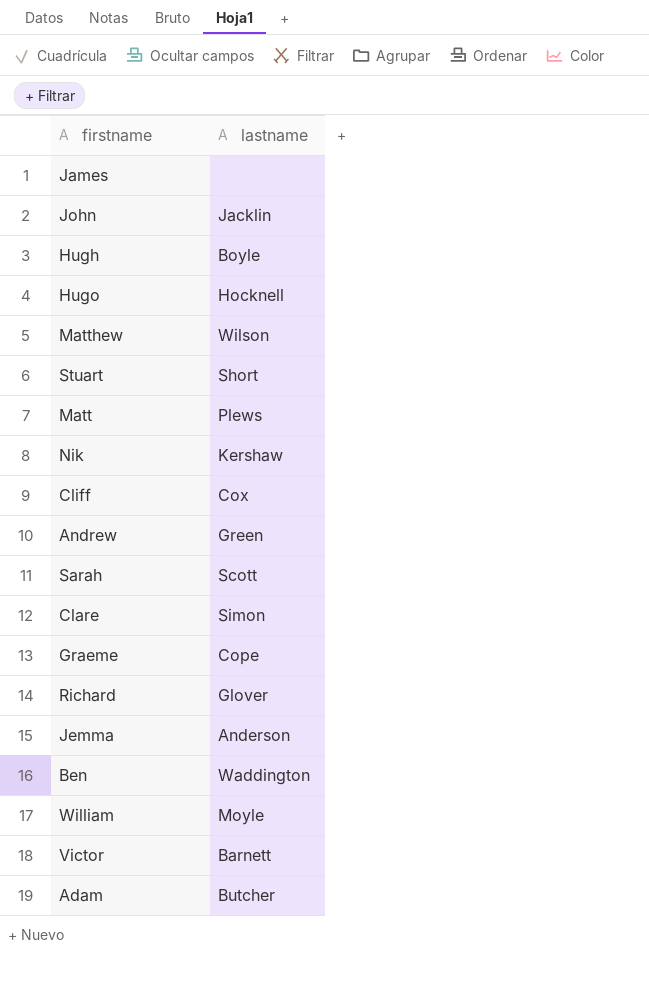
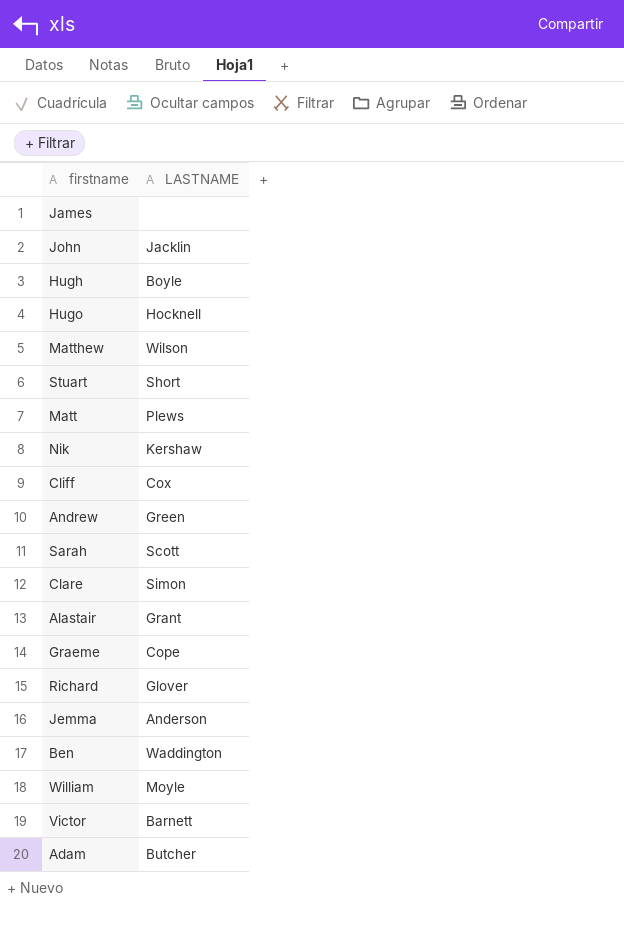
column name: lastname -> LASTNAME
row Alastair: none -> Grant

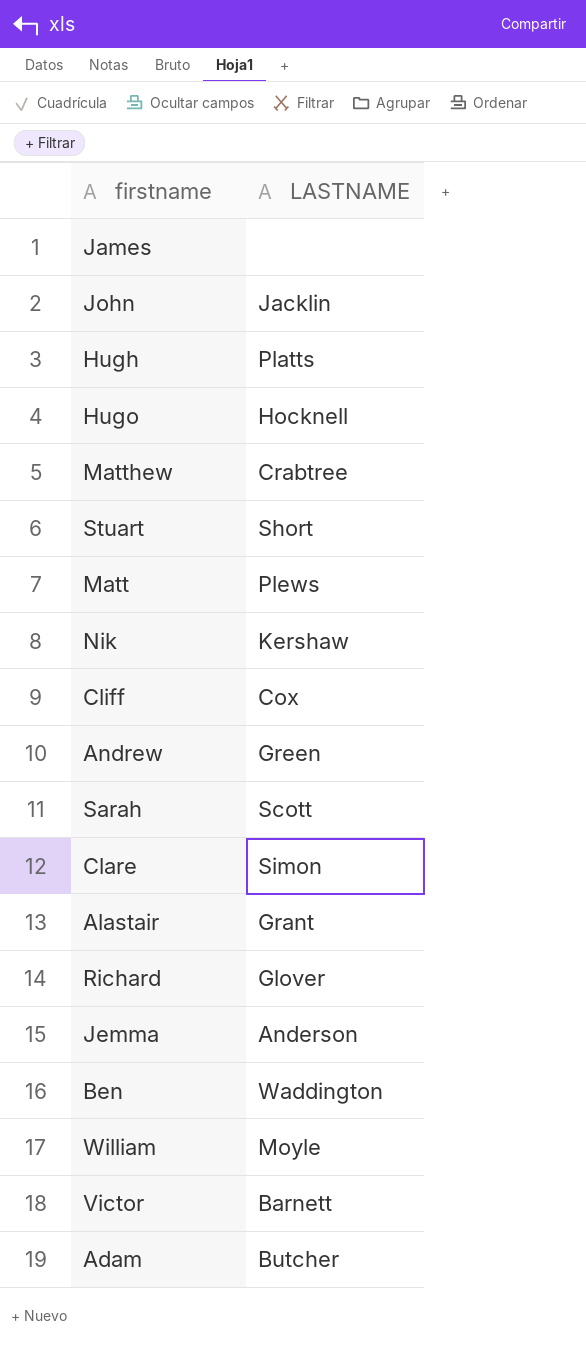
row Graeme: Cope -> none
Hugh | LASTNAME: Boyle -> Platts
Matthew | LASTNAME: Wilson -> Crabtree

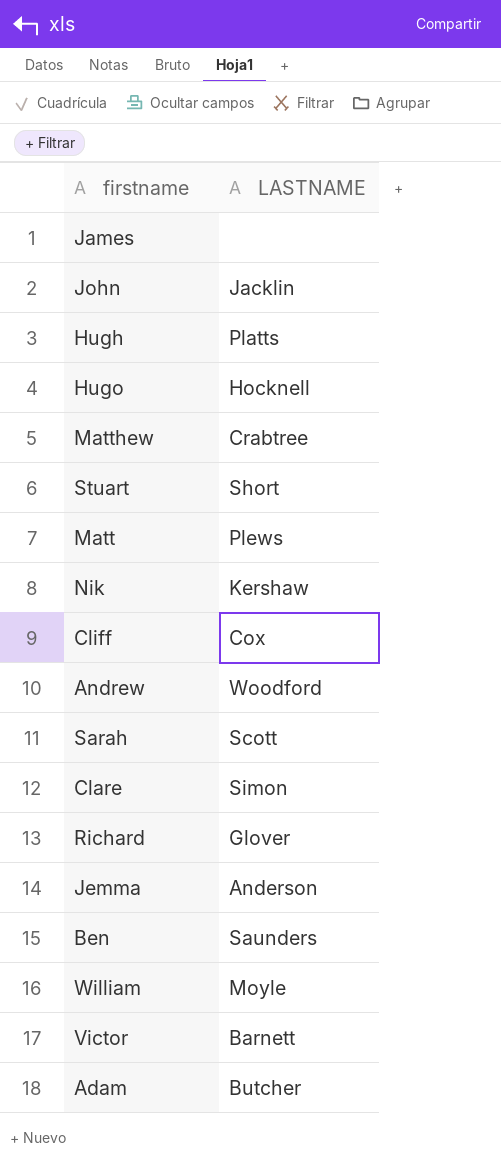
row Alastair: Grant -> none
Andrew | LASTNAME: Green -> Woodford
Ben | LASTNAME: Waddington -> Saunders

